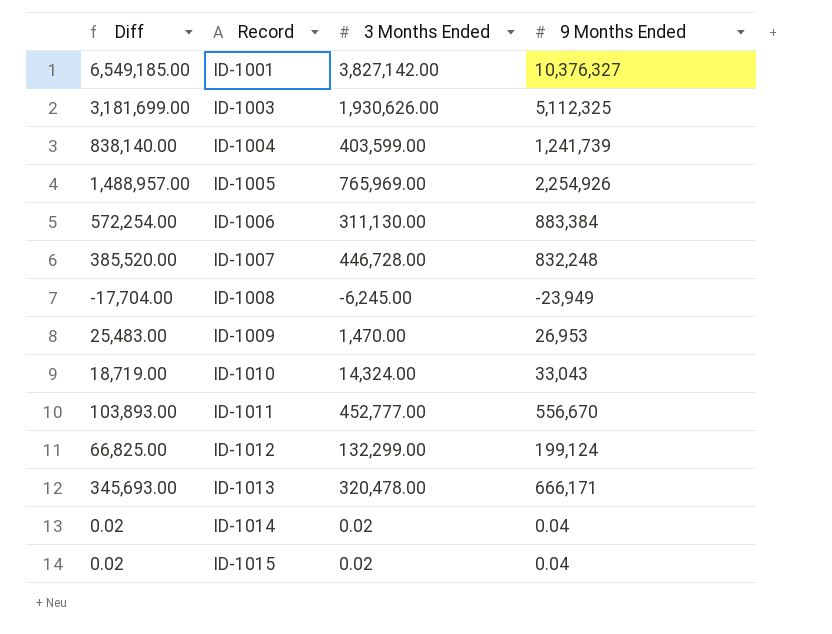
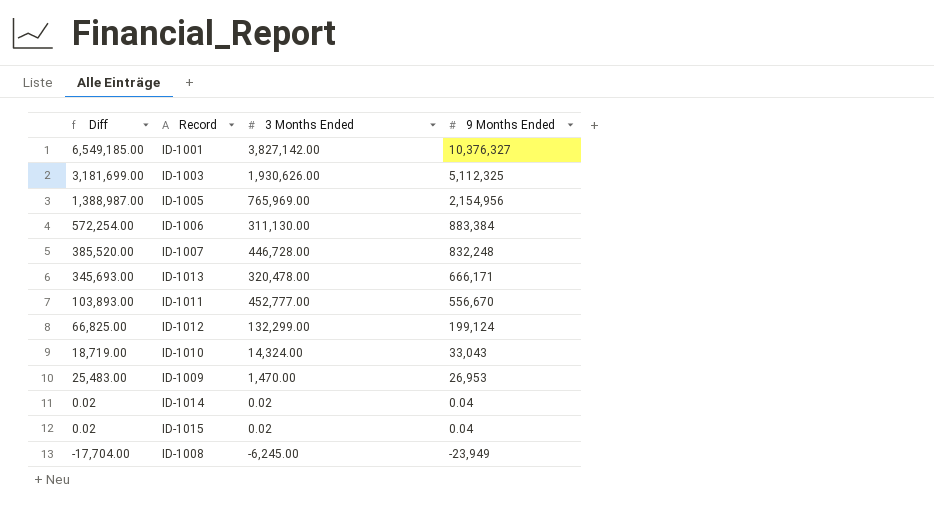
row order: Record ascending -> 9 Months Ended descending
row ID-1004: 838,140.00 | 403,599.00 | 1,241,739 -> none
ID-1005 | Diff: 1,488,957.00 -> 1,388,987.00
ID-1005 | 9 Months Ended: 2,254,926 -> 2,154,956

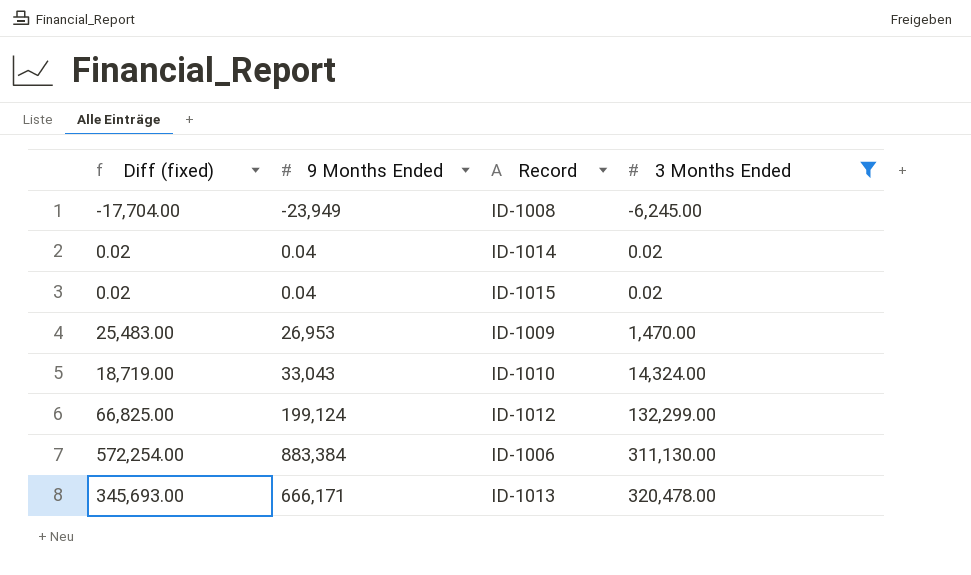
filter: none -> 3 Months Ended <= 320,478.00
row order: 9 Months Ended descending -> 3 Months Ended ascending
column name: Diff -> Diff (fixed)
column 9 Months Ended | position: 4 -> 2

